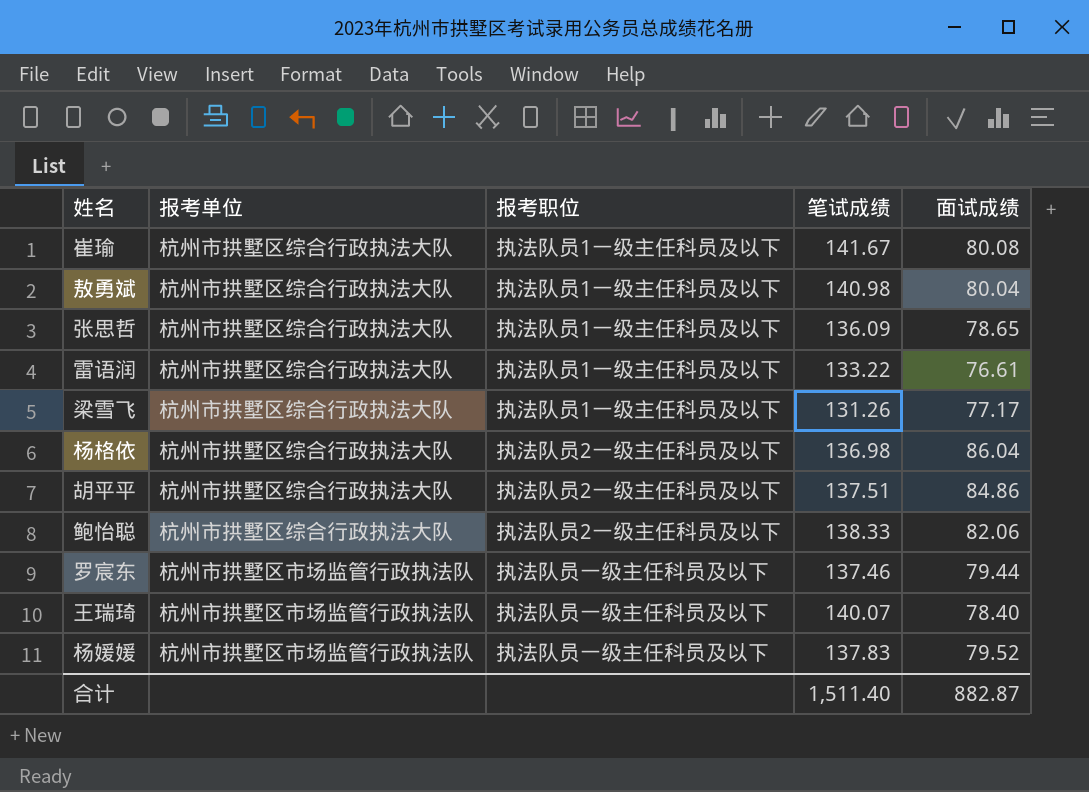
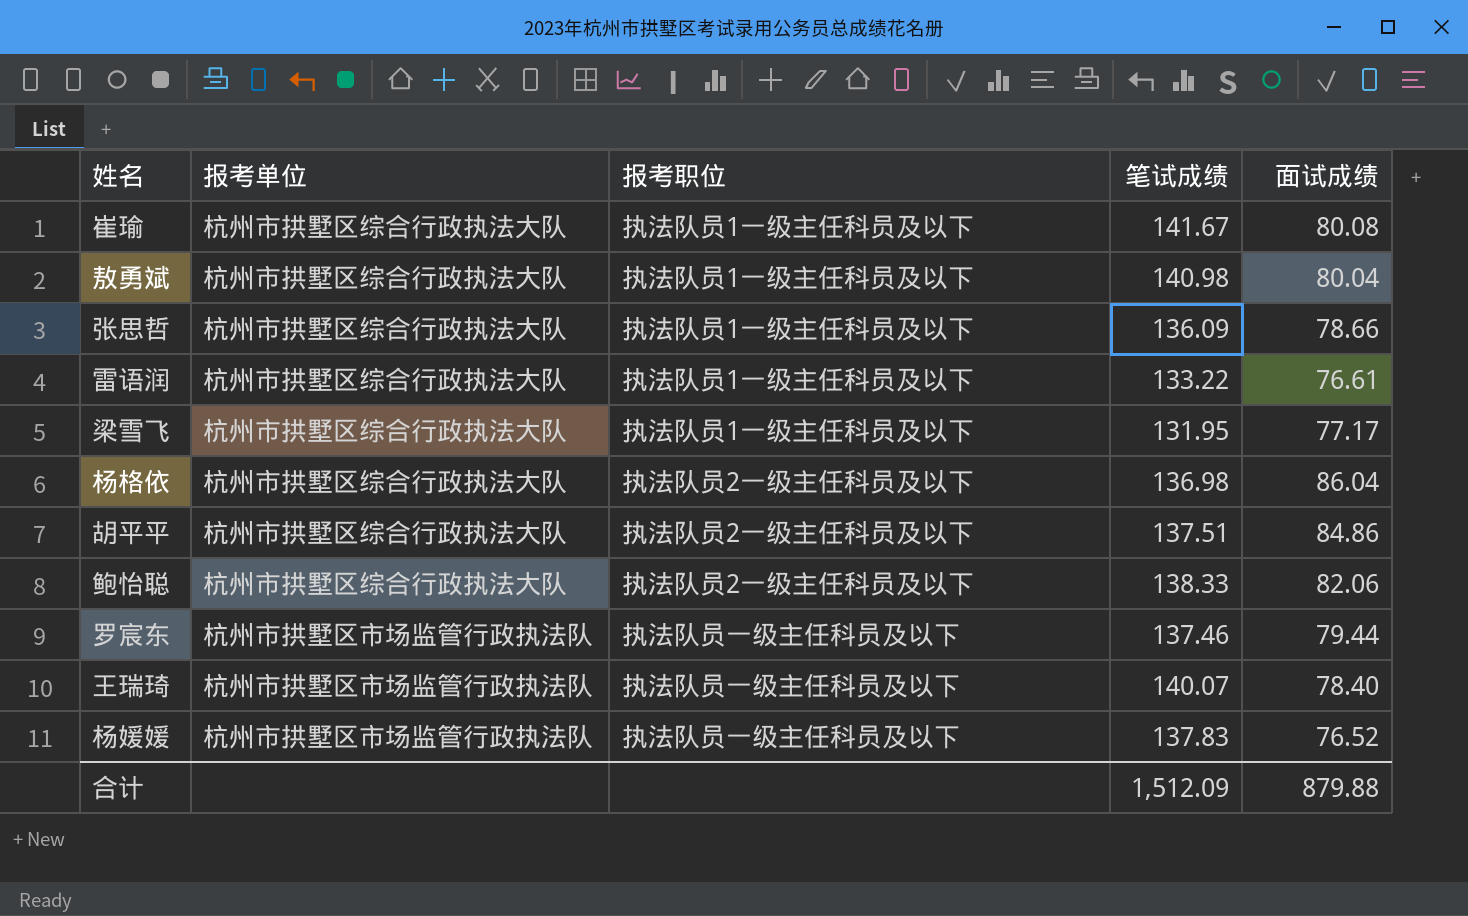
张思哲 | 面试成绩: 78.65 -> 78.66
梁雪飞 | 笔试成绩: 131.26 -> 131.95
杨媛媛 | 面试成绩: 79.52 -> 76.52
合计 | 笔试成绩: 1,511.40 -> 1,512.09
合计 | 面试成绩: 882.87 -> 879.88

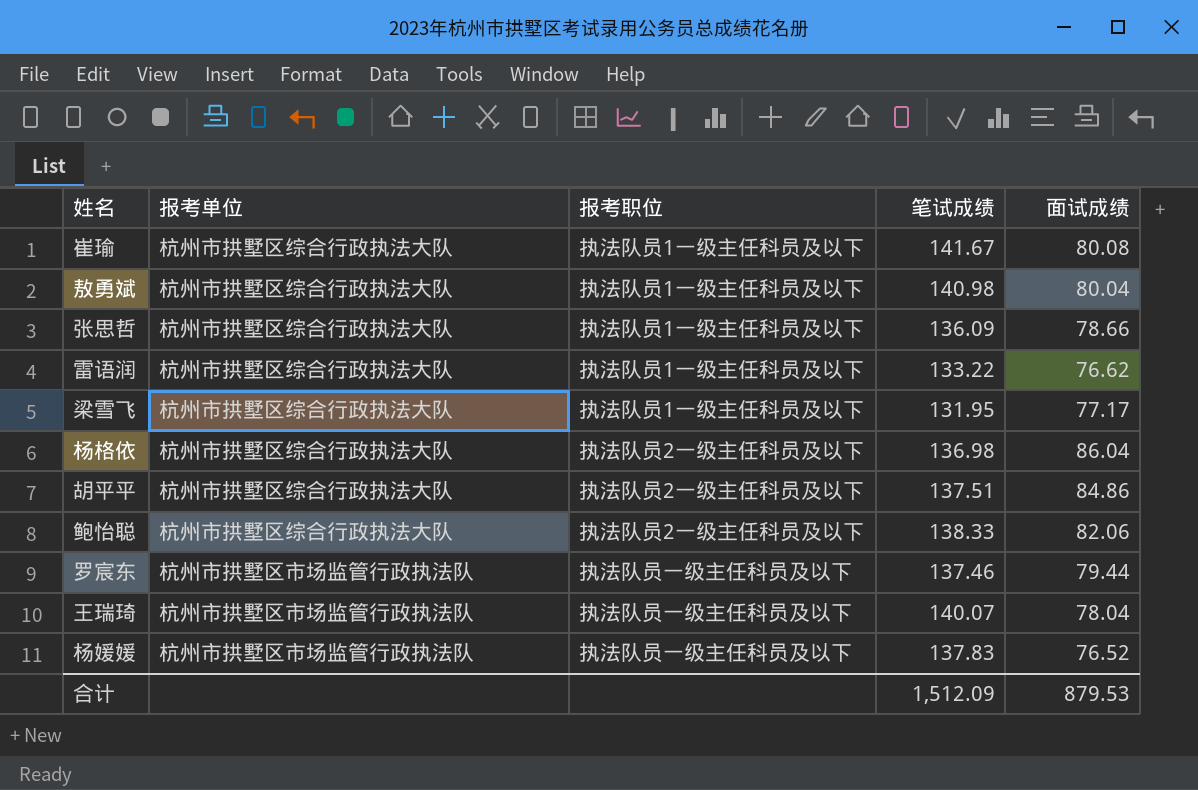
雷语润 | 面试成绩: 76.61 -> 76.62
王瑞琦 | 面试成绩: 78.40 -> 78.04
合计 | 面试成绩: 879.88 -> 879.53

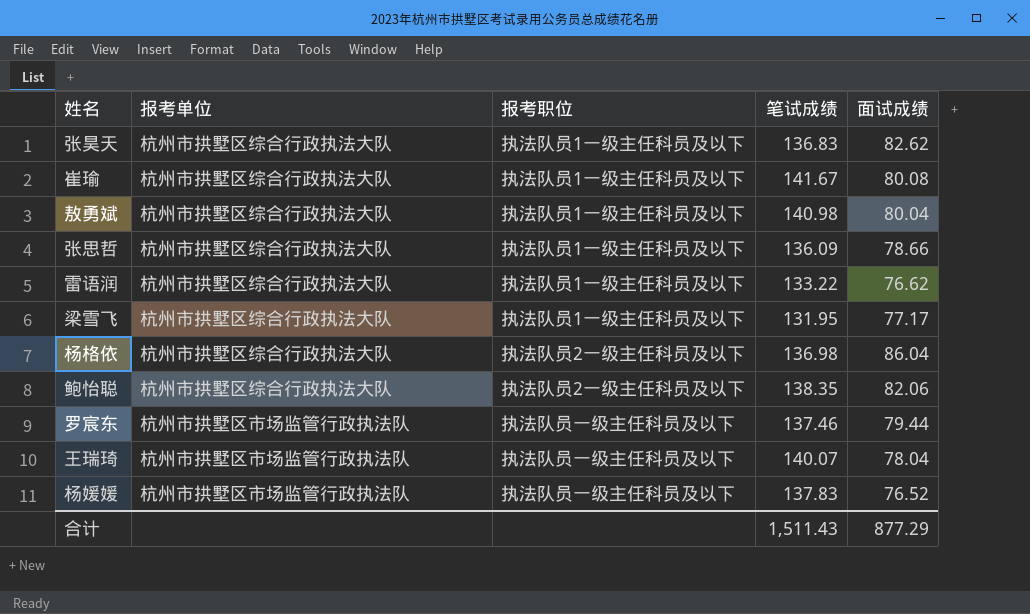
row 胡平平: 杭州市拱墅区综合行政执法大队 | 执法队员2一级主任科员及以下 | 137.51 | 84.86 -> none
row 张昊天: none -> 杭州市拱墅区综合行政执法大队 | 执法队员1一级主任科员及以下 | 136.83 | 82.62
鲍怡聪 | 笔试成绩: 138.33 -> 138.35
合计 | 笔试成绩: 1,512.09 -> 1,511.43
合计 | 面试成绩: 879.53 -> 877.29

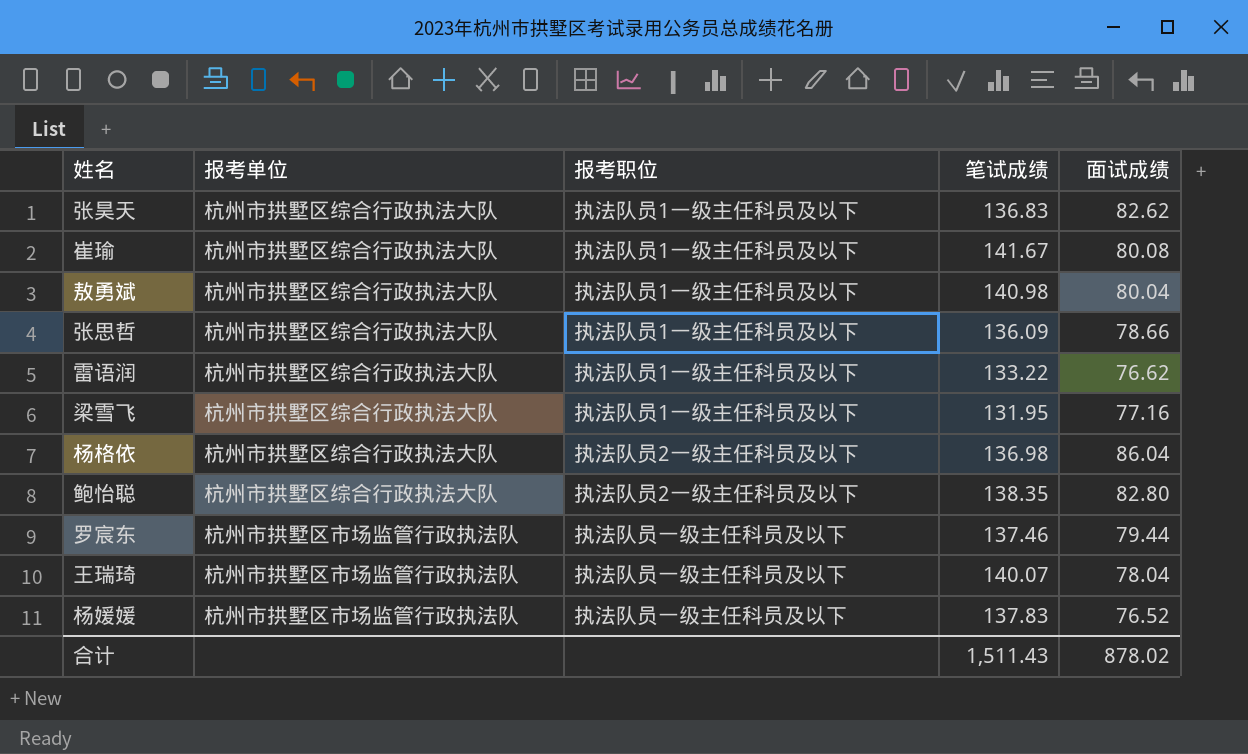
梁雪飞 | 面试成绩: 77.17 -> 77.16
鲍怡聪 | 面试成绩: 82.06 -> 82.80
合计 | 面试成绩: 877.29 -> 878.02

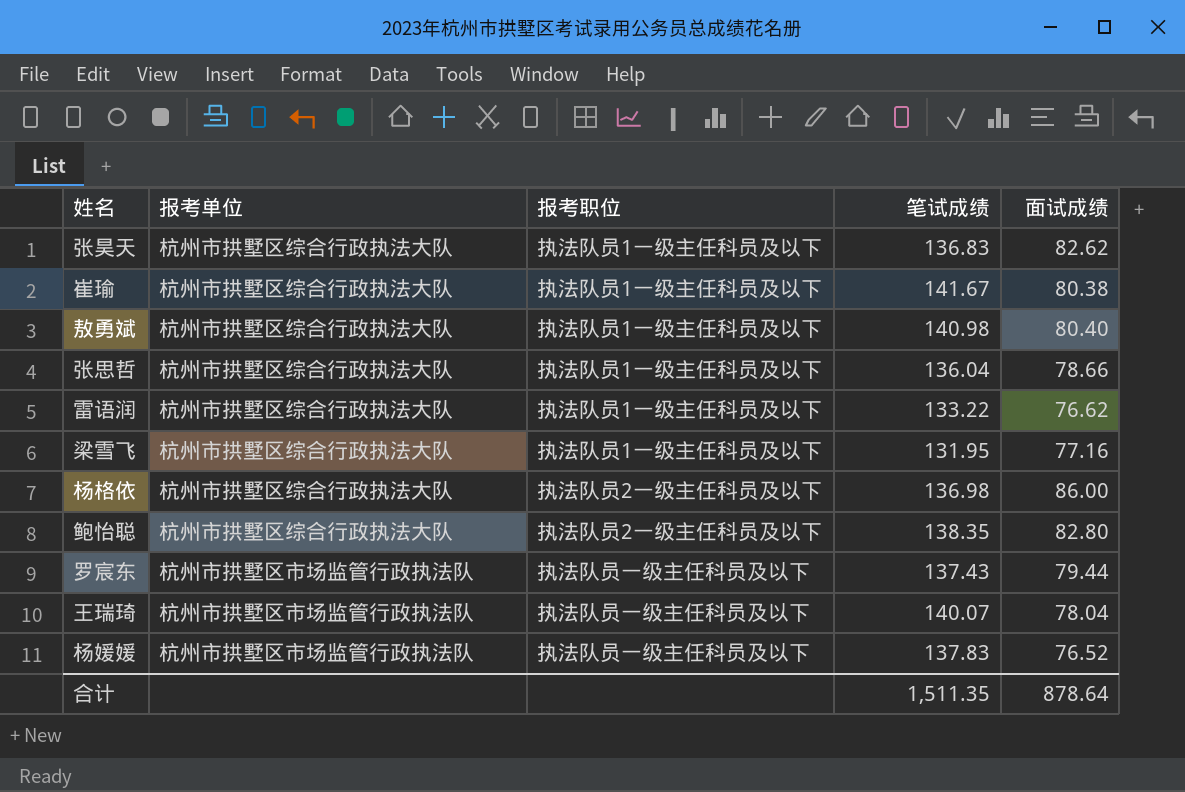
崔瑜 | 面试成绩: 80.08 -> 80.38
敖勇斌 | 面试成绩: 80.04 -> 80.40
张思哲 | 笔试成绩: 136.09 -> 136.04
杨格依 | 面试成绩: 86.04 -> 86.00
罗宸东 | 笔试成绩: 137.46 -> 137.43
合计 | 笔试成绩: 1,511.43 -> 1,511.35
合计 | 面试成绩: 878.02 -> 878.64

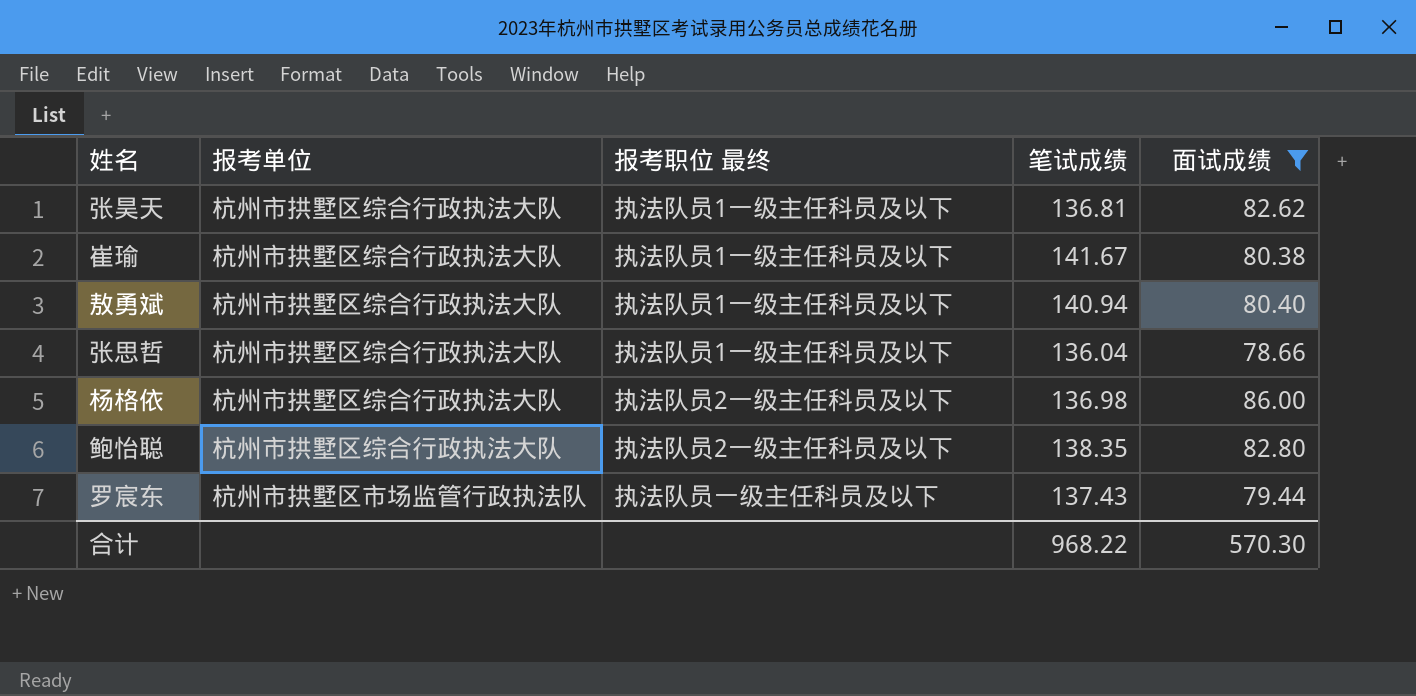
filter: none -> 面试成绩 >= 78.66
column name: 报考职位 -> 报考职位 最终
张昊天 | 笔试成绩: 136.83 -> 136.81
敖勇斌 | 笔试成绩: 140.98 -> 140.94
合计 | 笔试成绩: 1,511.35 -> 968.22
合计 | 面试成绩: 878.64 -> 570.30

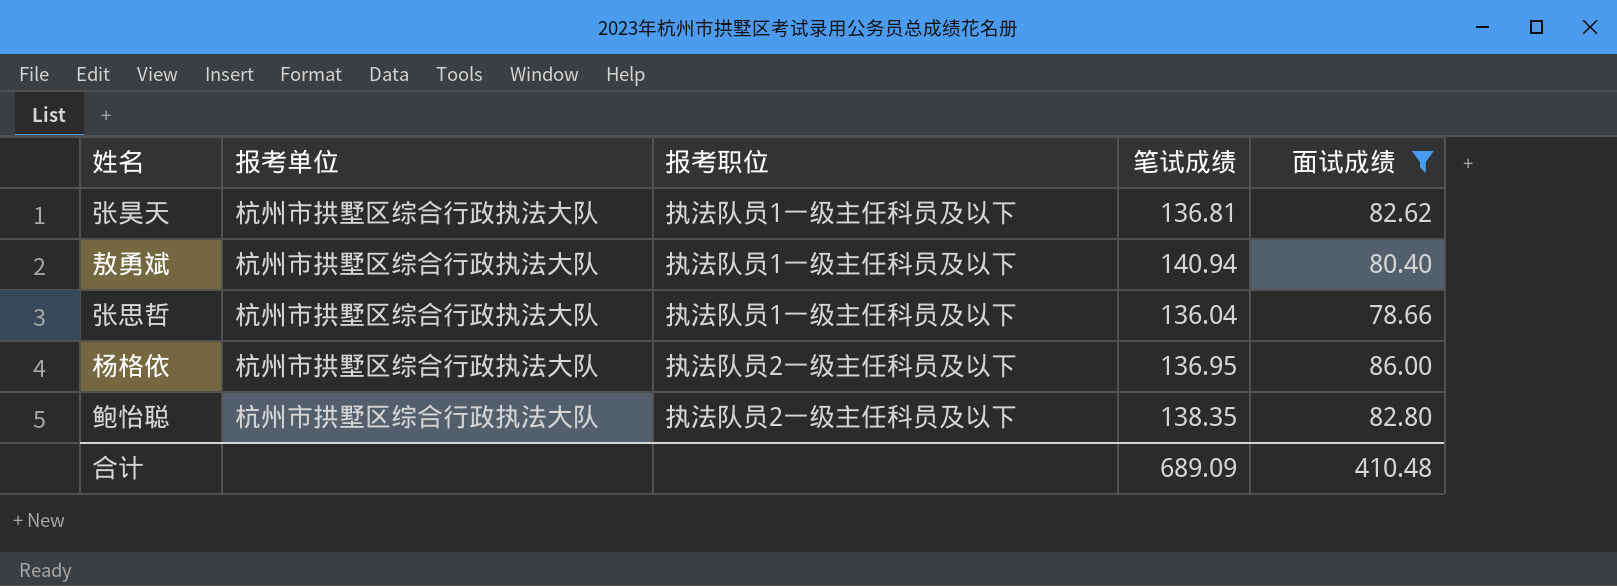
column name: 报考职位 最终 -> 报考职位
row 崔瑜: 杭州市拱墅区综合行政执法大队 | 执法队员1一级主任科员及以下 | 141.67 | 80.38 -> none
row 罗宸东: 杭州市拱墅区市场监管行政执法队 | 执法队员一级主任科员及以下 | 137.43 | 79.44 -> none
杨格依 | 笔试成绩: 136.98 -> 136.95
合计 | 笔试成绩: 968.22 -> 689.09
合计 | 面试成绩: 570.30 -> 410.48

